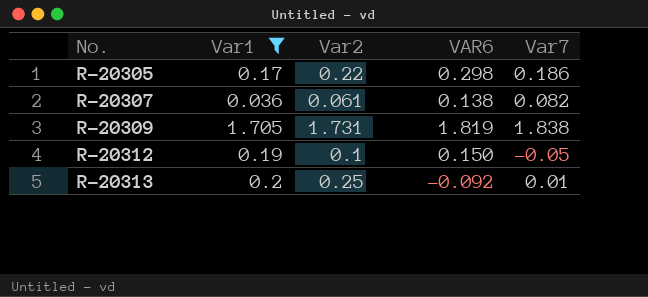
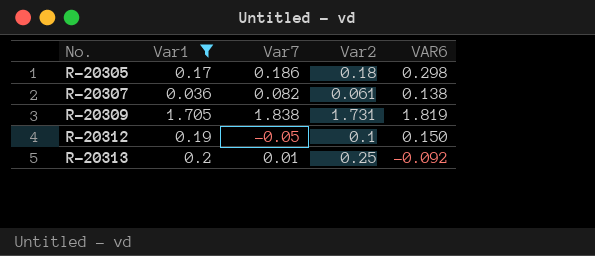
column Var7 | position: 5 -> 3
R-20305 | Var2: 0.22 -> 0.18

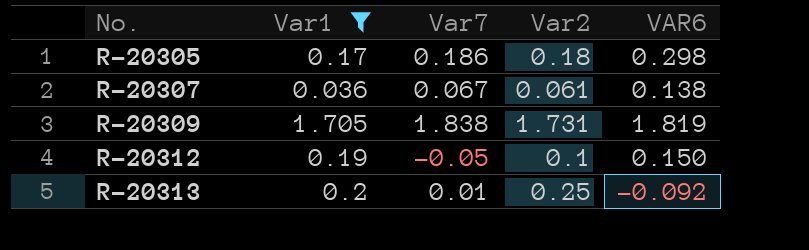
R-20307 | Var7: 0.082 -> 0.067

